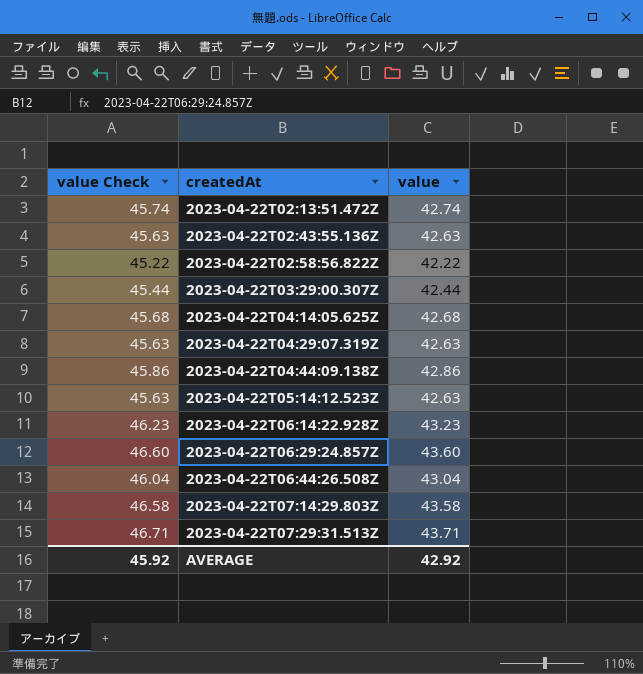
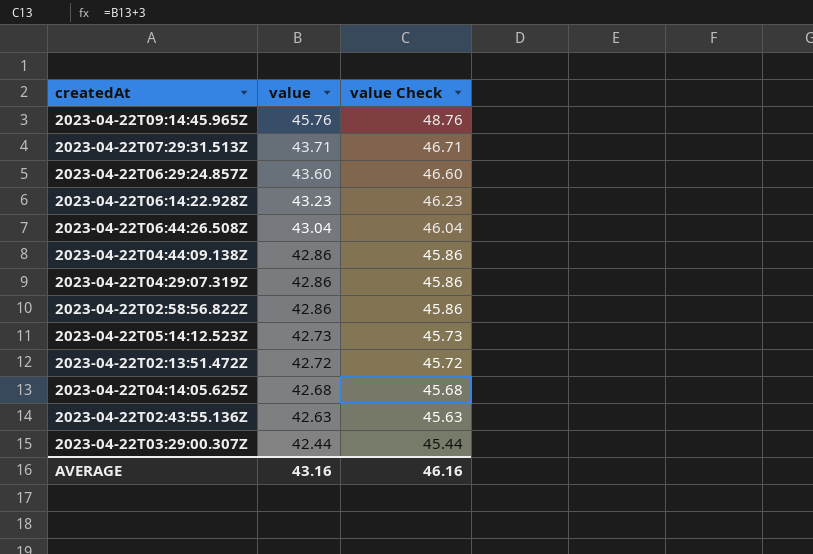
row order: createdAt ascending -> value descending
column value Check | position: 1 -> 3
row 2023-04-22T07:14:29.803Z: 46.58 | 43.58 -> none
row 2023-04-22T09:14:45.965Z: none -> 45.76 | 48.76
2023-04-22T04:29:07.319Z | value: 42.63 -> 42.86
2023-04-22T04:29:07.319Z | value Check: 45.63 -> 45.86
2023-04-22T02:58:56.822Z | value: 42.22 -> 42.86
2023-04-22T02:58:56.822Z | value Check: 45.22 -> 45.86
2023-04-22T05:14:12.523Z | value: 42.63 -> 42.73
2023-04-22T05:14:12.523Z | value Check: 45.63 -> 45.73
2023-04-22T02:13:51.472Z | value: 42.74 -> 42.72
2023-04-22T02:13:51.472Z | value Check: 45.74 -> 45.72
AVERAGE | value: 42.92 -> 43.16
AVERAGE | value Check: 45.92 -> 46.16

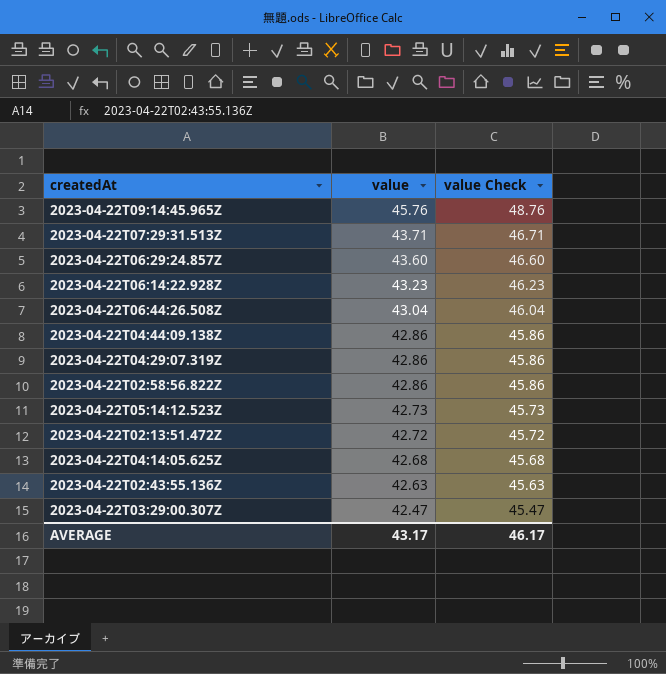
2023-04-22T03:29:00.307Z | value: 42.44 -> 42.47
2023-04-22T03:29:00.307Z | value Check: 45.44 -> 45.47
AVERAGE | value: 43.16 -> 43.17
AVERAGE | value Check: 46.16 -> 46.17

